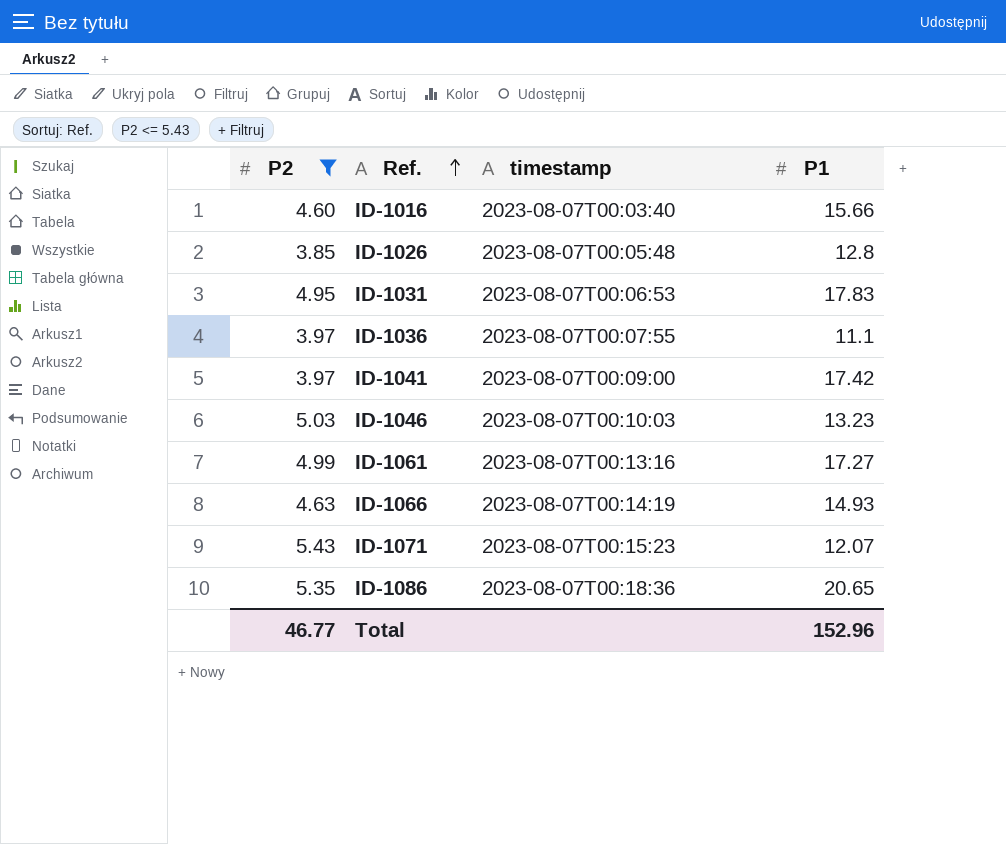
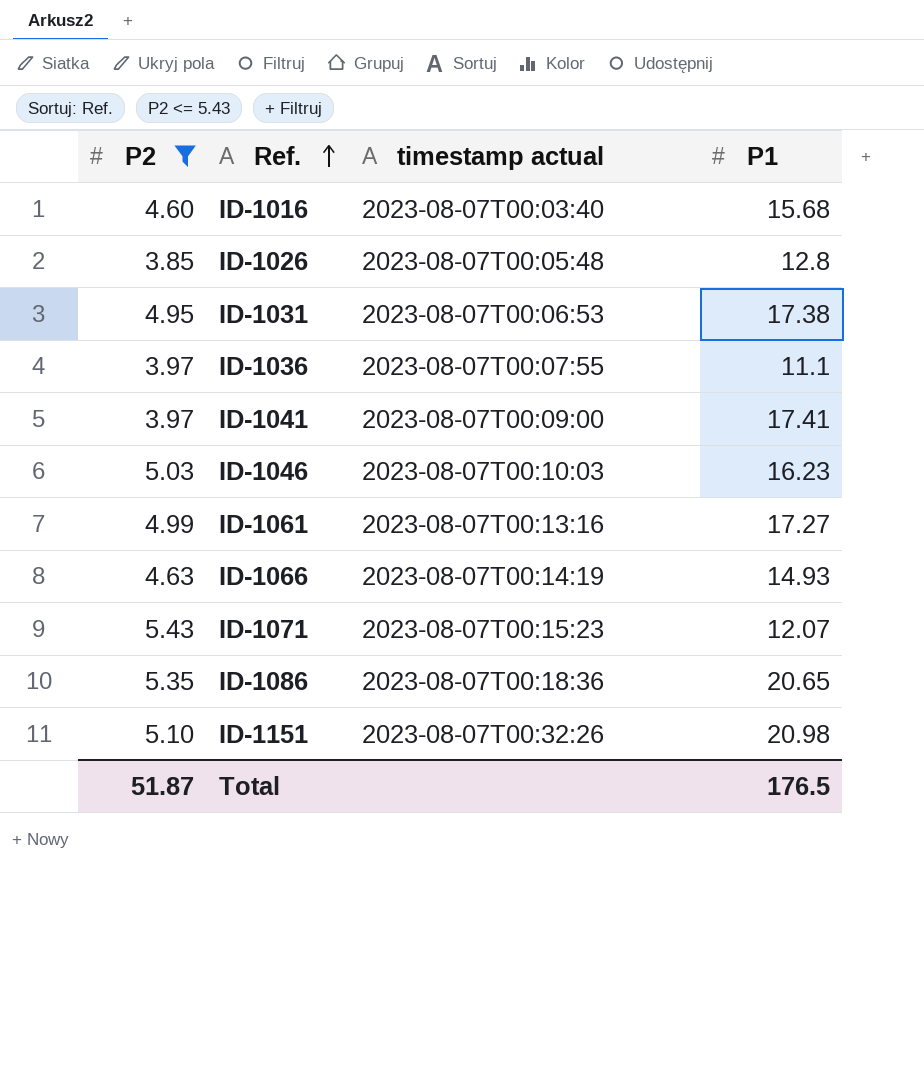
column name: timestamp -> timestamp actual
ID-1016 | P1: 15.66 -> 15.68
ID-1031 | P1: 17.83 -> 17.38
ID-1041 | P1: 17.42 -> 17.41
ID-1046 | P1: 13.23 -> 16.23
row ID-1151: none -> 5.10 | 2023-08-07T00:32:26 | 20.98
Total | P2: 46.77 -> 51.87
Total | P1: 152.96 -> 176.5

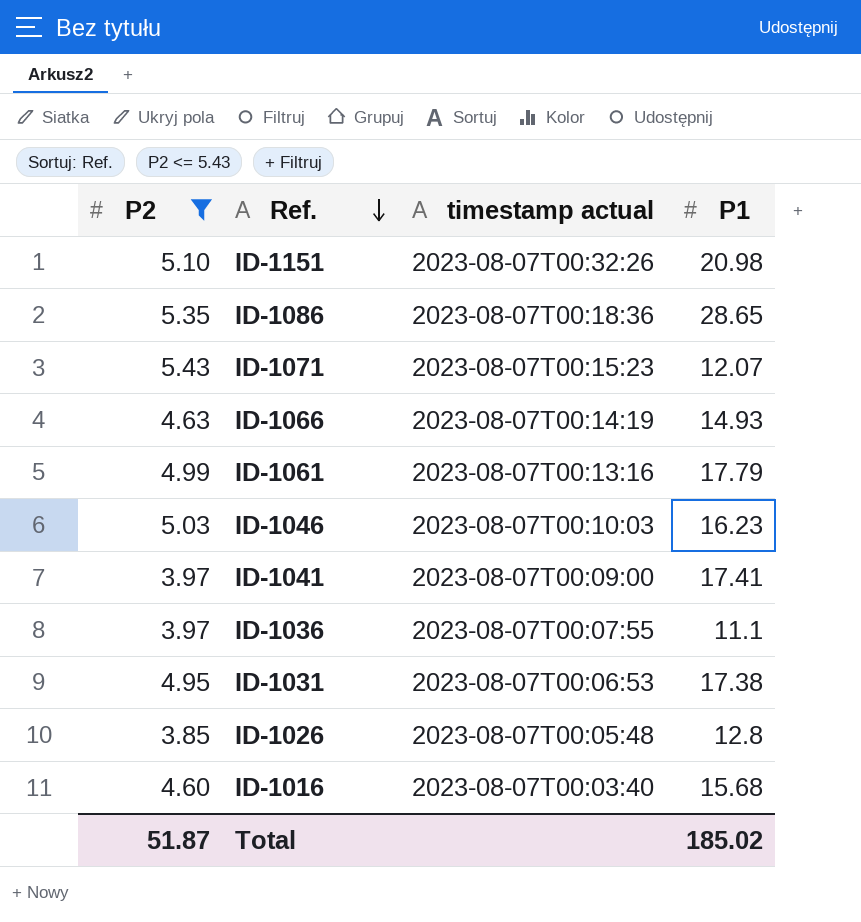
row order: Ref. ascending -> Ref. descending
ID-1086 | P1: 20.65 -> 28.65
ID-1061 | P1: 17.27 -> 17.79
Total | P1: 176.5 -> 185.02

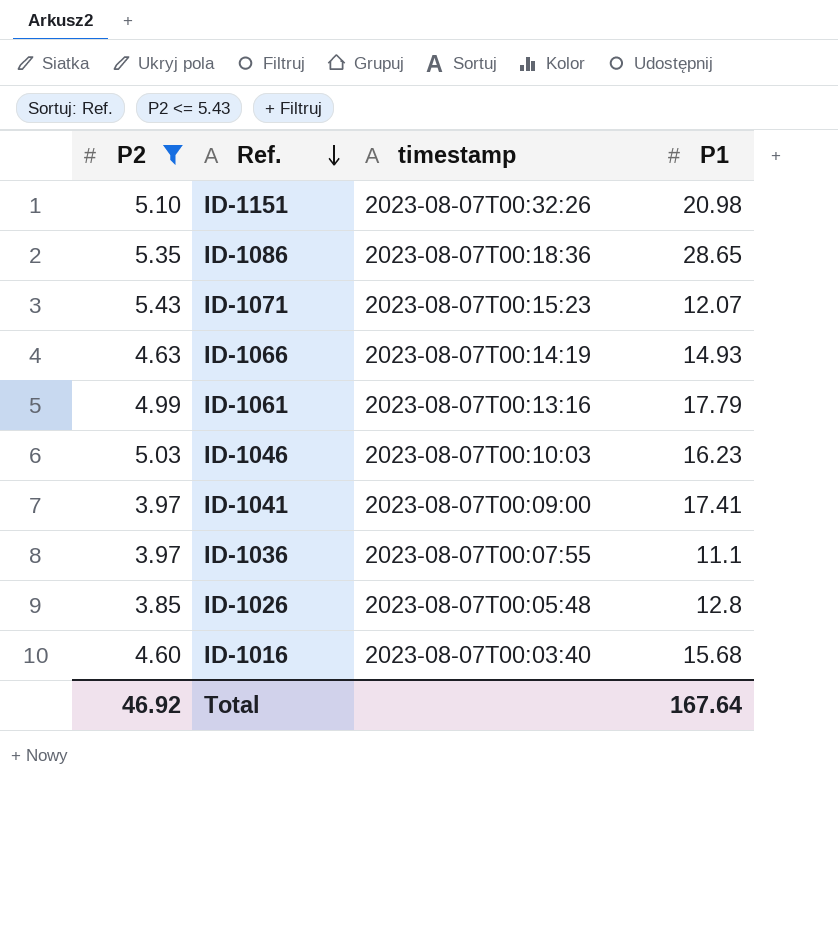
column name: timestamp actual -> timestamp
row ID-1031: 4.95 | 2023-08-07T00:06:53 | 17.38 -> none
Total | P2: 51.87 -> 46.92
Total | P1: 185.02 -> 167.64

